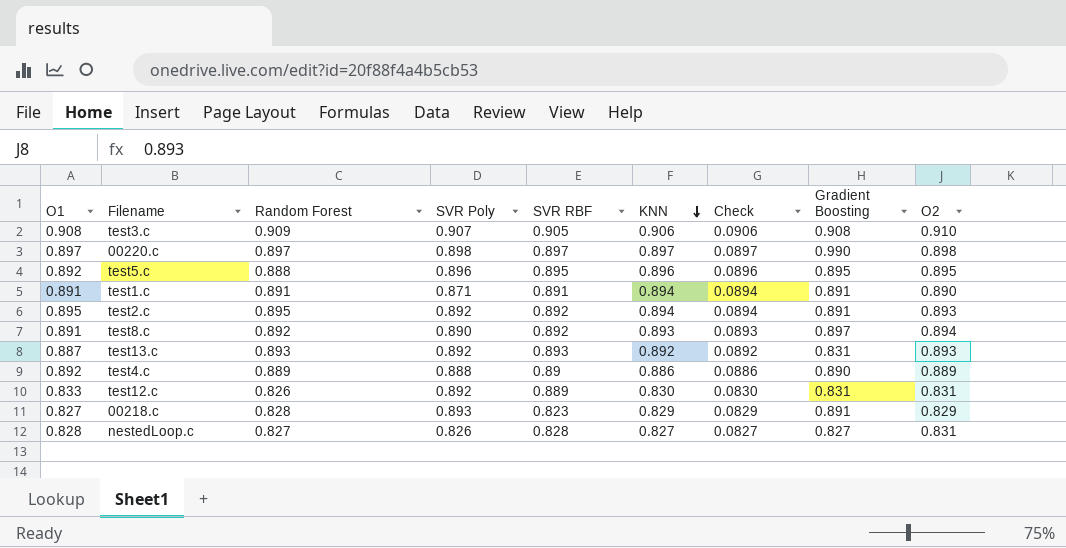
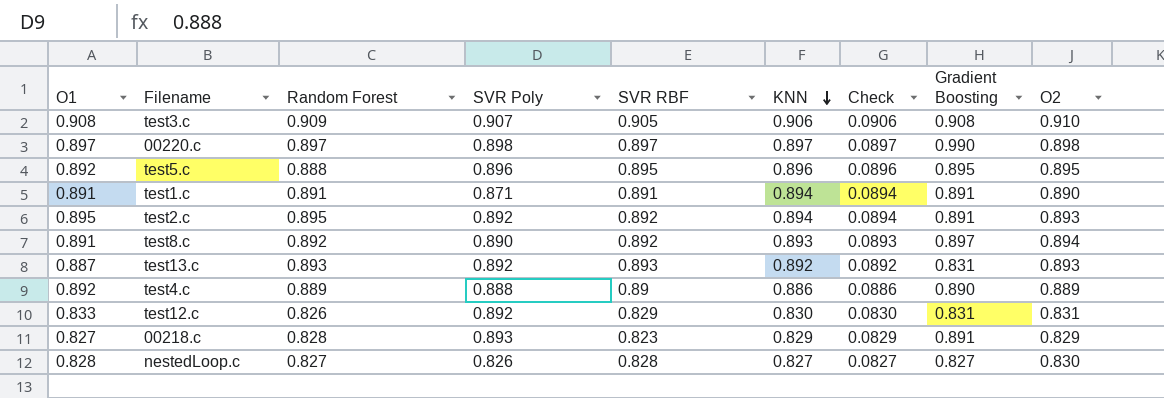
test12.c | SVR RBF: 0.889 -> 0.829
nestedLoop.c | O2: 0.831 -> 0.830

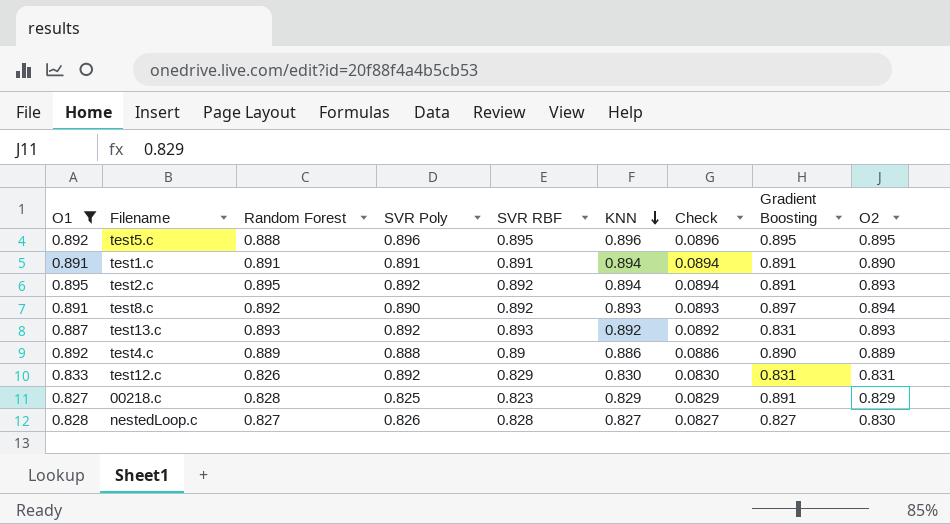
filter: none -> O1 <= 0.895
test1.c | SVR Poly: 0.871 -> 0.891
00218.c | SVR Poly: 0.893 -> 0.825

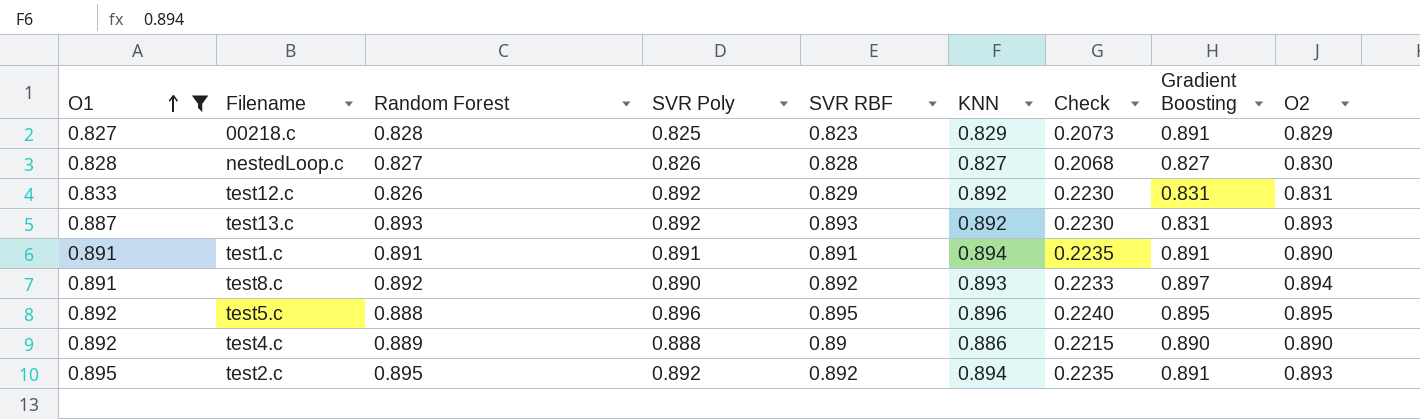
row order: KNN descending -> O1 ascending
column Check | formula: [KNN] * 0.1 -> [KNN] * 0.25
test12.c | KNN: 0.830 -> 0.892
test4.c | O2: 0.889 -> 0.890

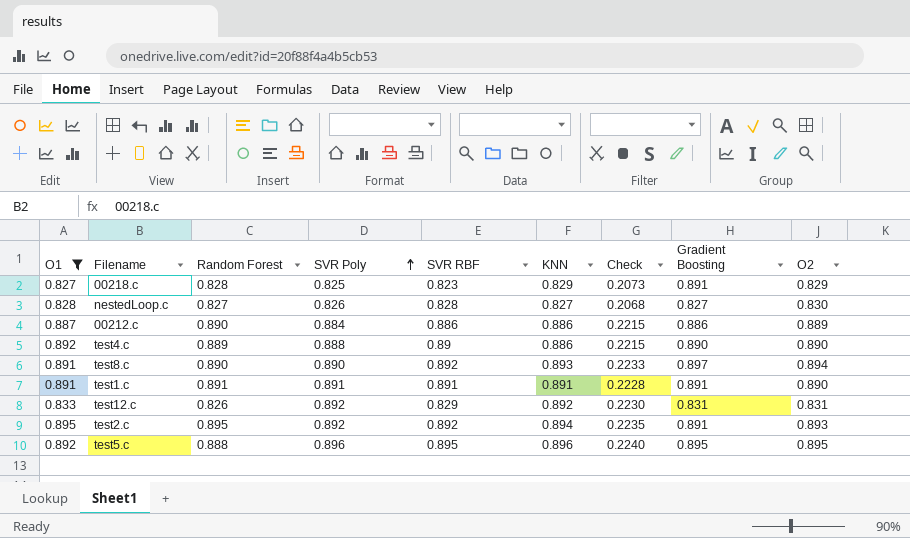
row order: O1 ascending -> SVR Poly ascending
row test13.c: 0.887 | 0.893 | 0.892 | 0.893 | 0.892 | 0.2230 | 0.831 | 0.893 -> none
row 00212.c: none -> 0.887 | 0.890 | 0.884 | 0.886 | 0.886 | 0.2215 | 0.886 | 0.889
test8.c | Random Forest: 0.892 -> 0.890
test1.c | KNN: 0.894 -> 0.891
test1.c | Check: 0.2235 -> 0.2228

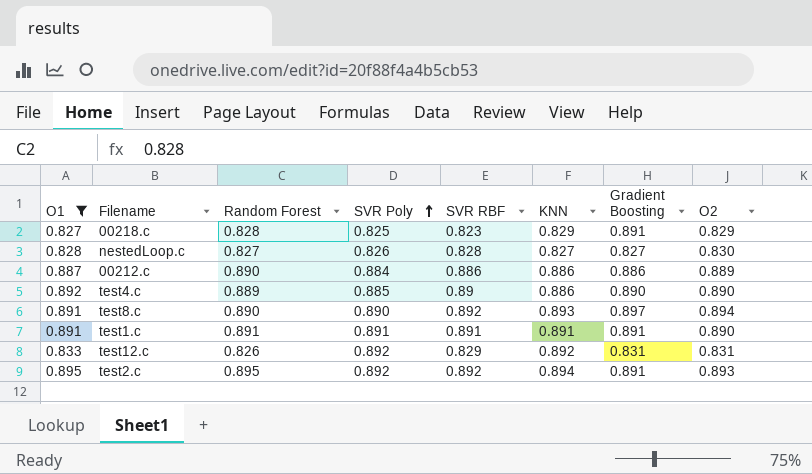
column Check | formula: [KNN] * 0.25 -> none
row test5.c: 0.892 | 0.888 | 0.896 | 0.895 | 0.896 | 0.2240 | 0.895 | 0.895 -> none
test4.c | SVR Poly: 0.888 -> 0.885

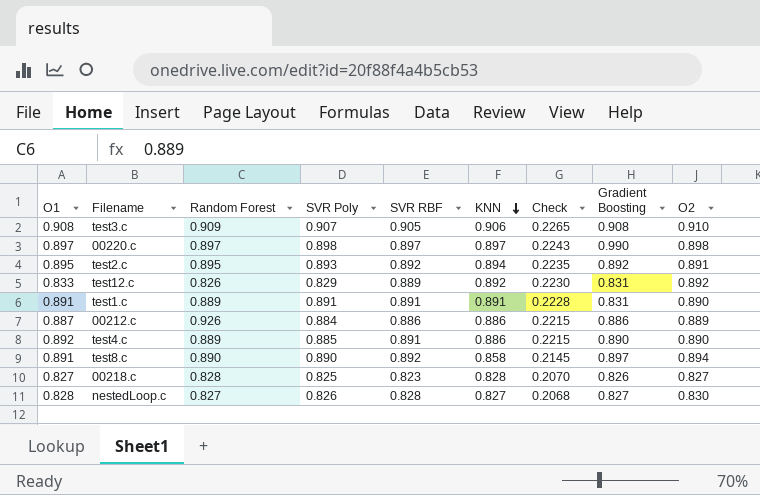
filter: O1 <= 0.895 -> none
row order: SVR Poly ascending -> KNN descending
column Check | formula: none -> [KNN] * 0.25
test2.c | SVR Poly: 0.892 -> 0.893
test2.c | Gradient Boosting: 0.891 -> 0.892
test2.c | O2: 0.893 -> 0.891
test12.c | SVR Poly: 0.892 -> 0.829
test12.c | SVR RBF: 0.829 -> 0.889
test12.c | O2: 0.831 -> 0.892
test1.c | Random Forest: 0.891 -> 0.889
test1.c | Gradient Boosting: 0.891 -> 0.831
00212.c | Random Forest: 0.890 -> 0.926
test4.c | SVR RBF: 0.89 -> 0.891
test8.c | KNN: 0.893 -> 0.858
00218.c | KNN: 0.829 -> 0.828
00218.c | Gradient Boosting: 0.891 -> 0.826
00218.c | O2: 0.829 -> 0.827

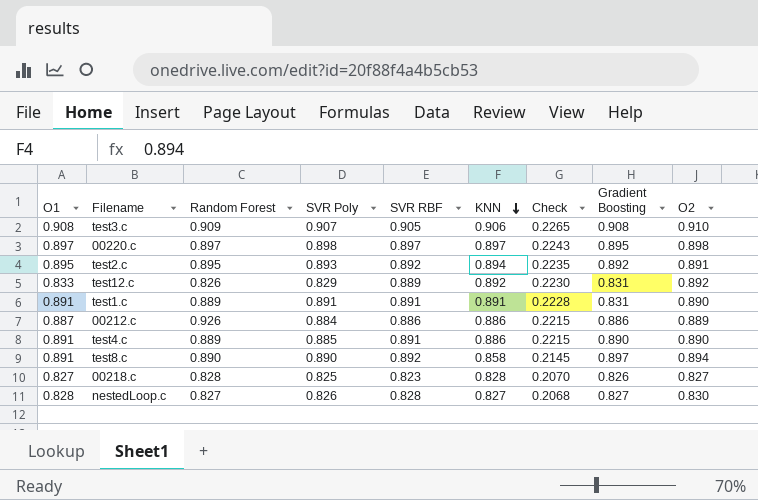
00220.c | Gradient Boosting: 0.990 -> 0.895
test4.c | O1: 0.892 -> 0.891

